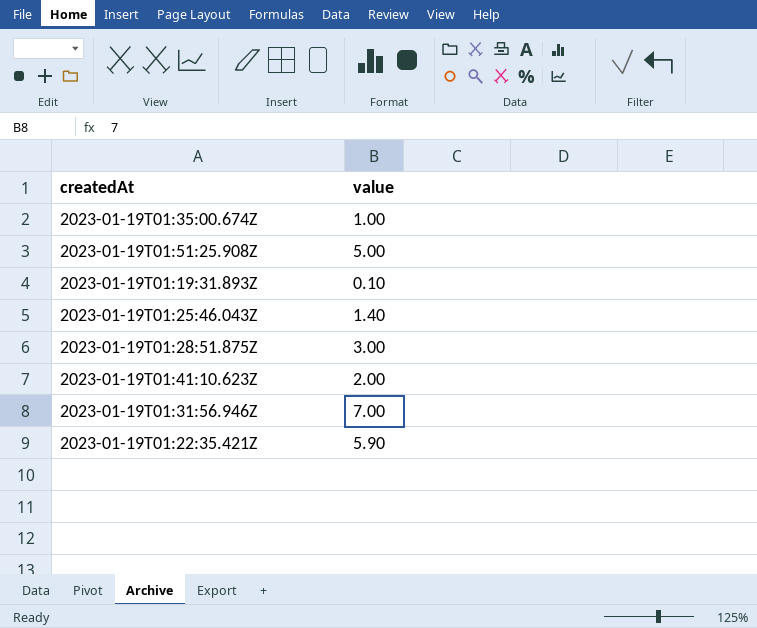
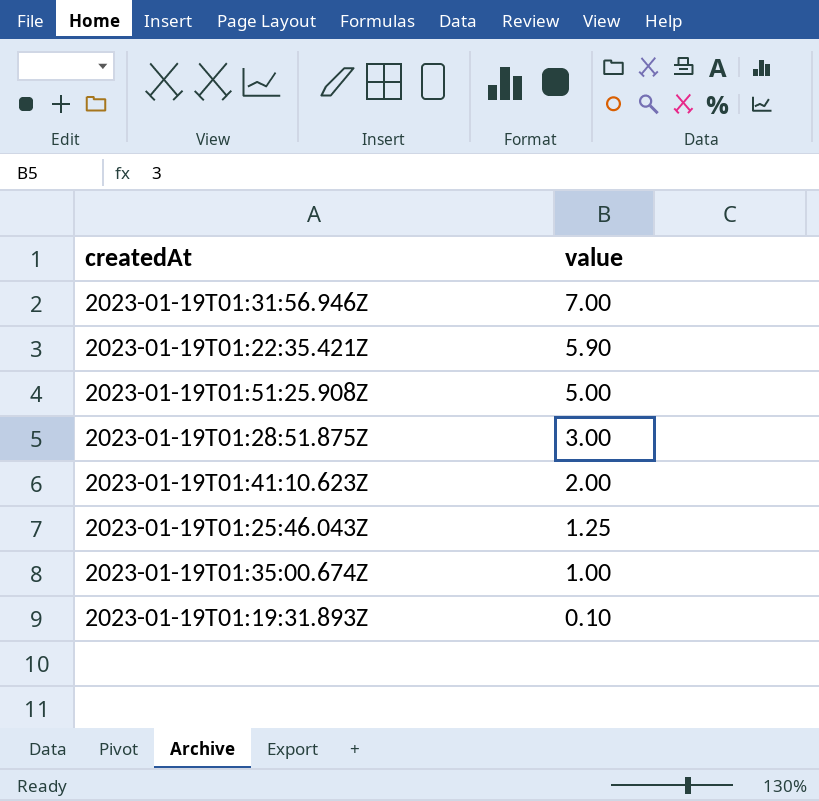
row order: none -> value descending
2023-01-19T01:25:46.043Z | value: 1.40 -> 1.25

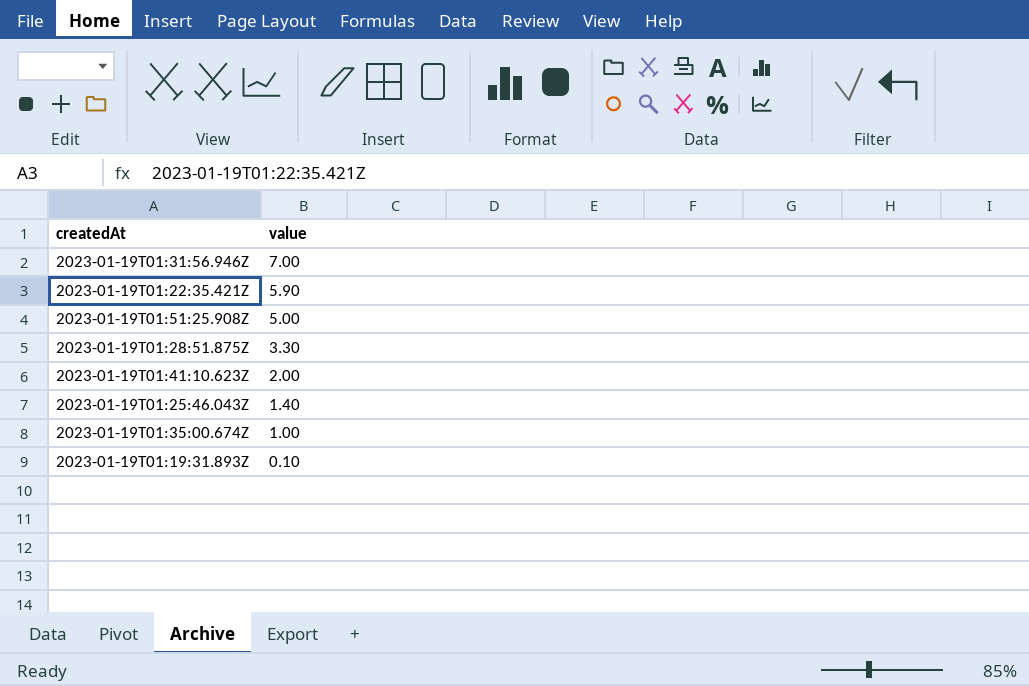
2023-01-19T01:28:51.875Z | value: 3.00 -> 3.30
2023-01-19T01:25:46.043Z | value: 1.25 -> 1.40

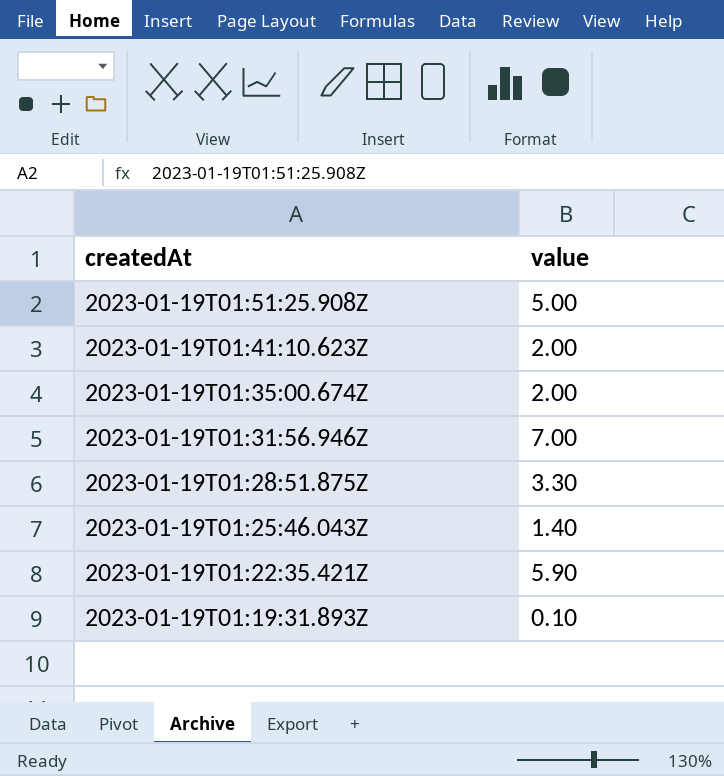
row order: value descending -> createdAt descending
2023-01-19T01:35:00.674Z | value: 1.00 -> 2.00

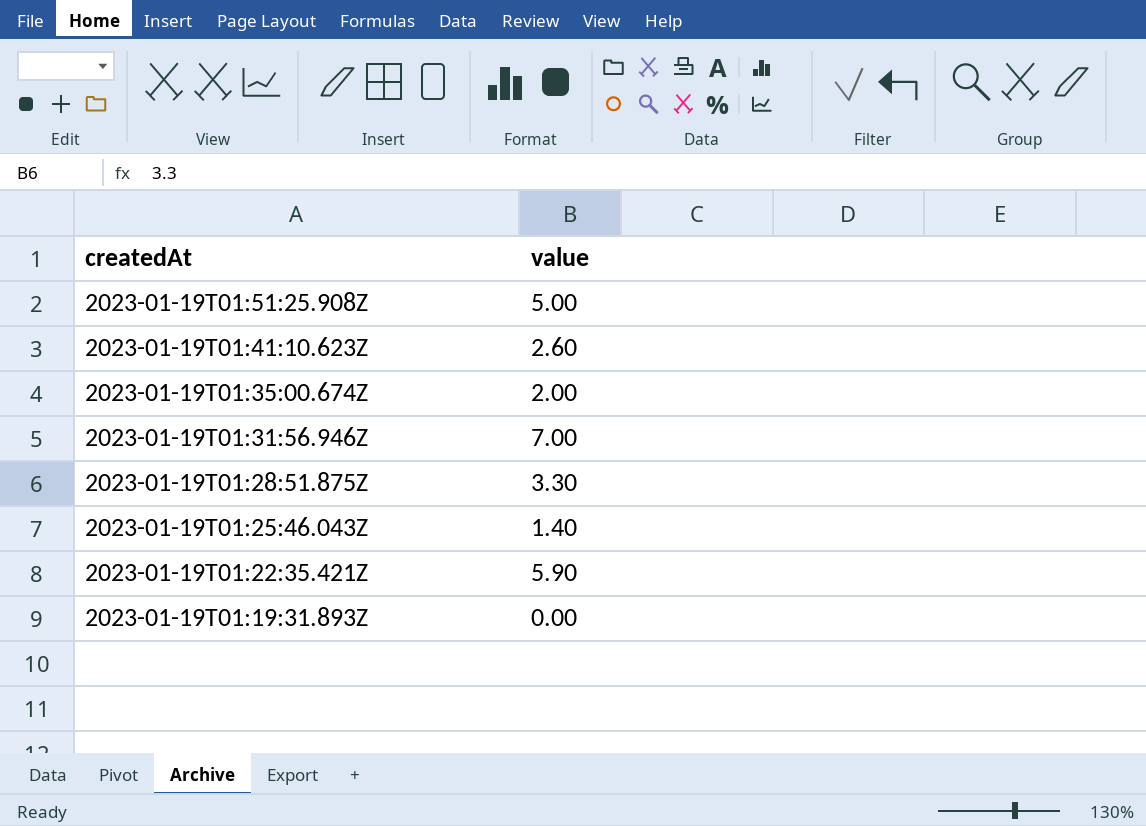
2023-01-19T01:41:10.623Z | value: 2.00 -> 2.60
2023-01-19T01:19:31.893Z | value: 0.10 -> 0.00

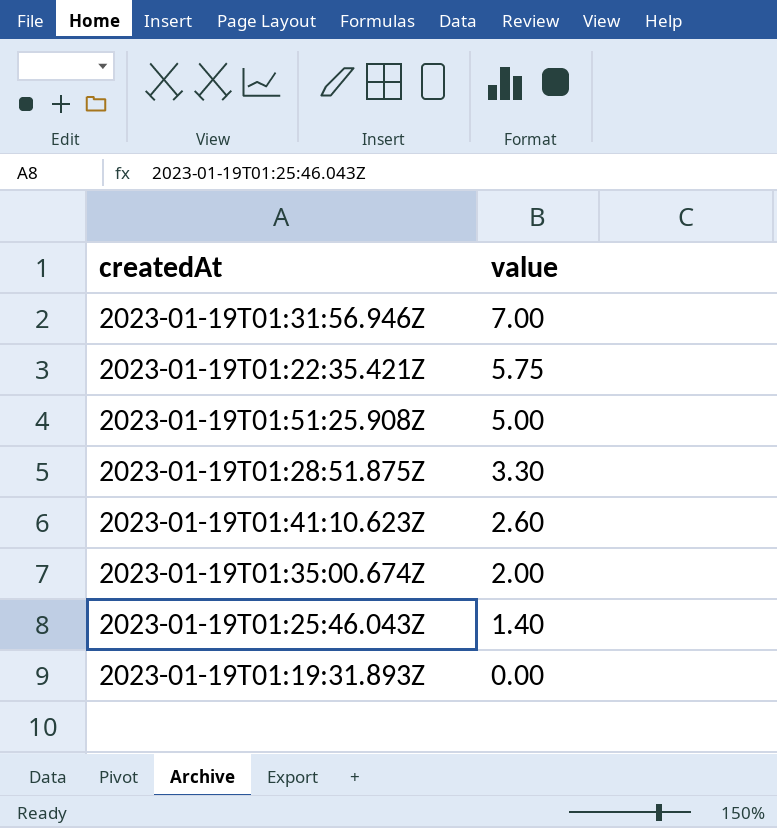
row order: createdAt descending -> value descending
2023-01-19T01:22:35.421Z | value: 5.90 -> 5.75

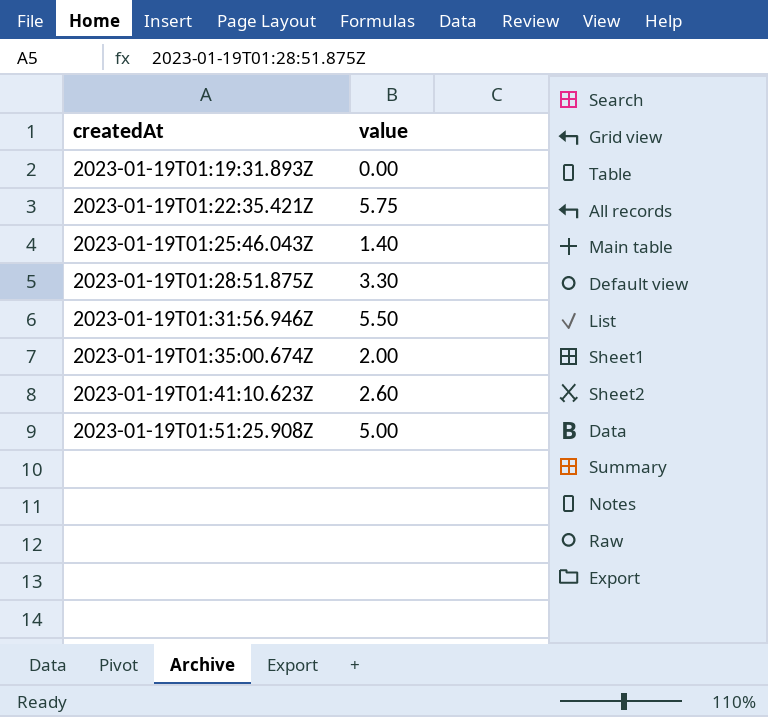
row order: value descending -> createdAt ascending
2023-01-19T01:31:56.946Z | value: 7.00 -> 5.50

